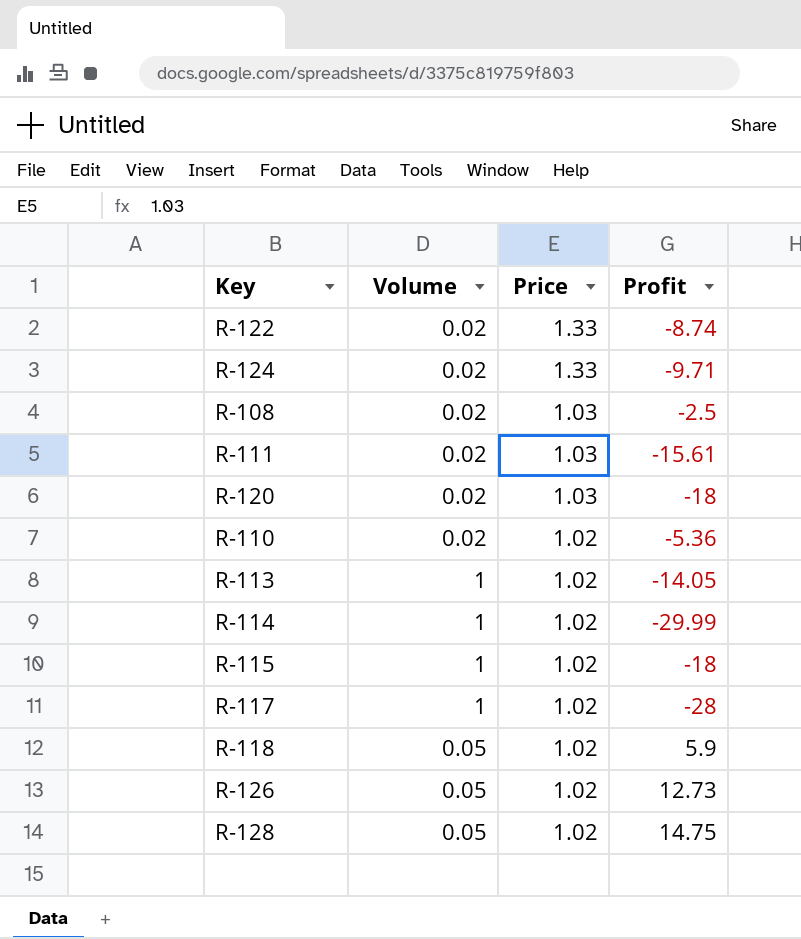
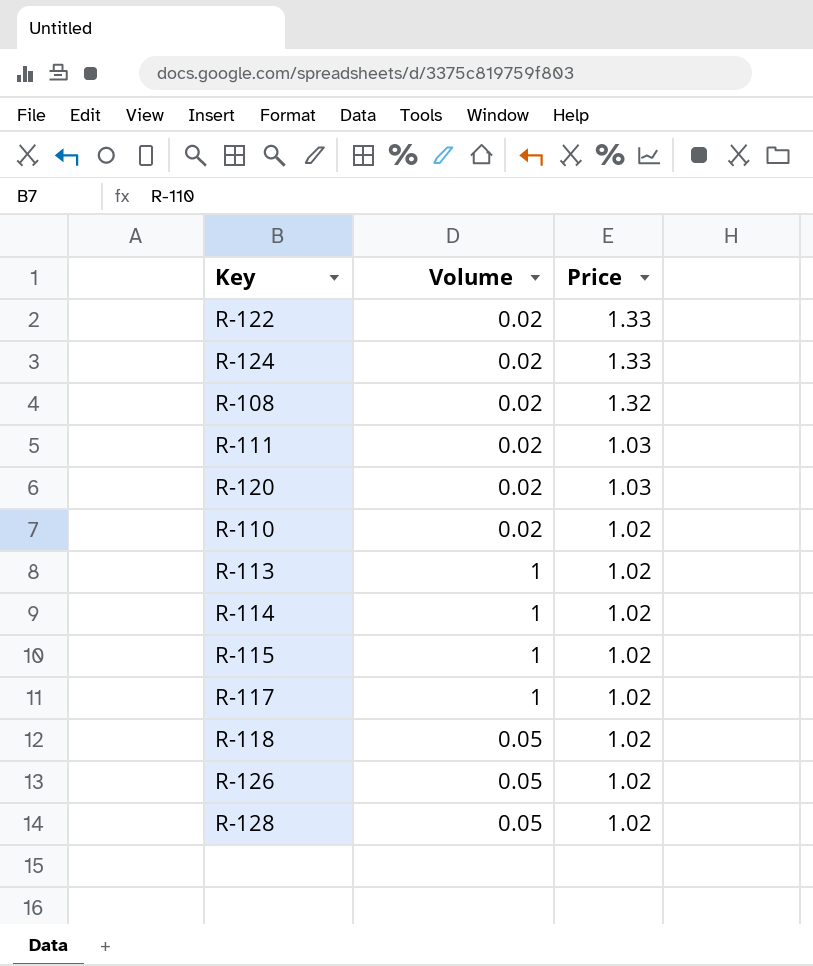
column Profit | position: 4 -> none
R-108 | Price: 1.03 -> 1.32

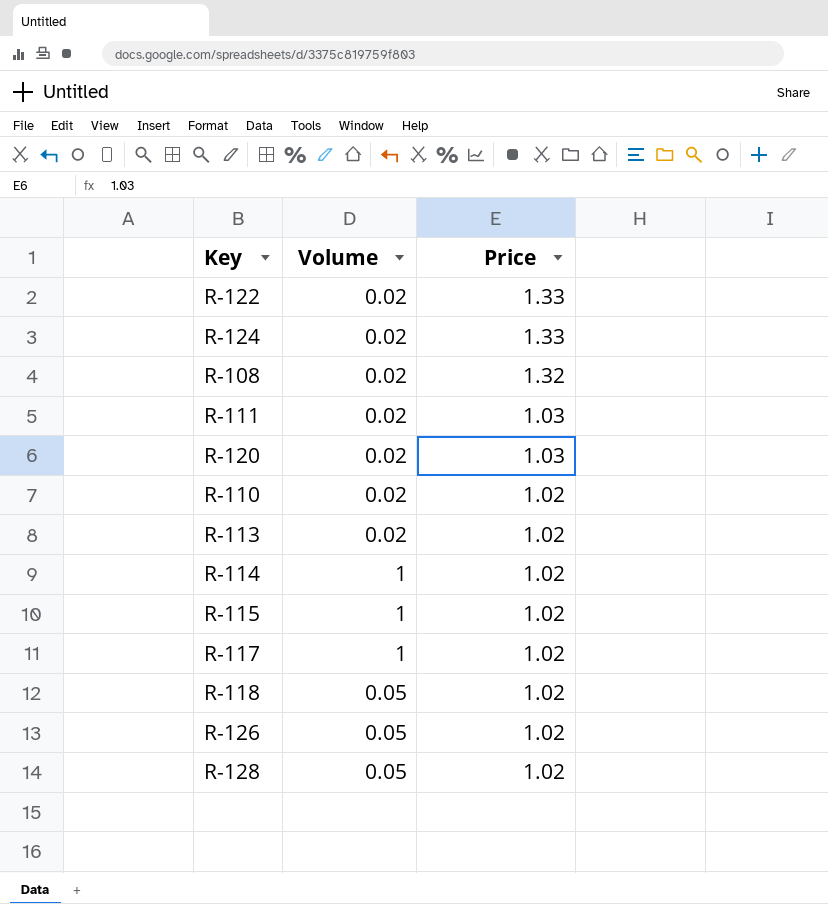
R-113 | Volume: 1 -> 0.02

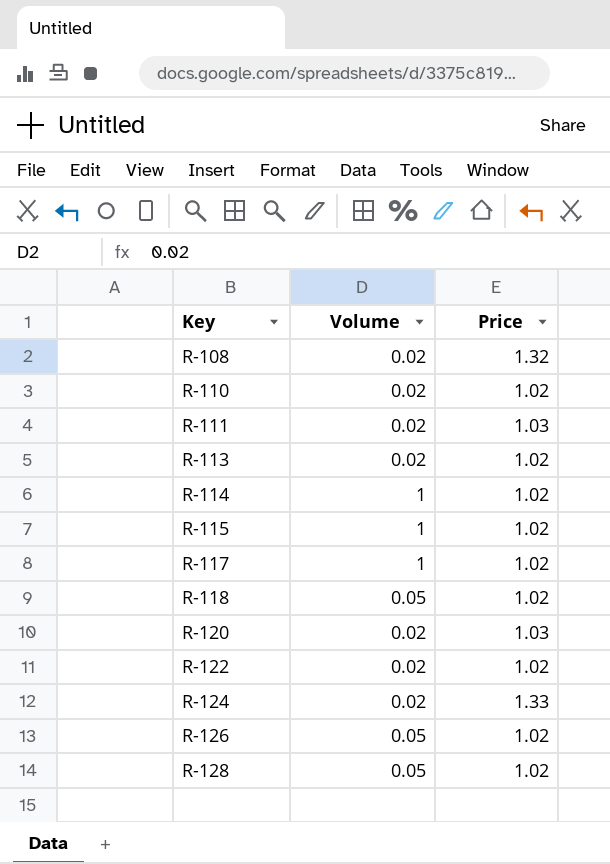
row order: Price descending -> Key ascending
R-122 | Price: 1.33 -> 1.02

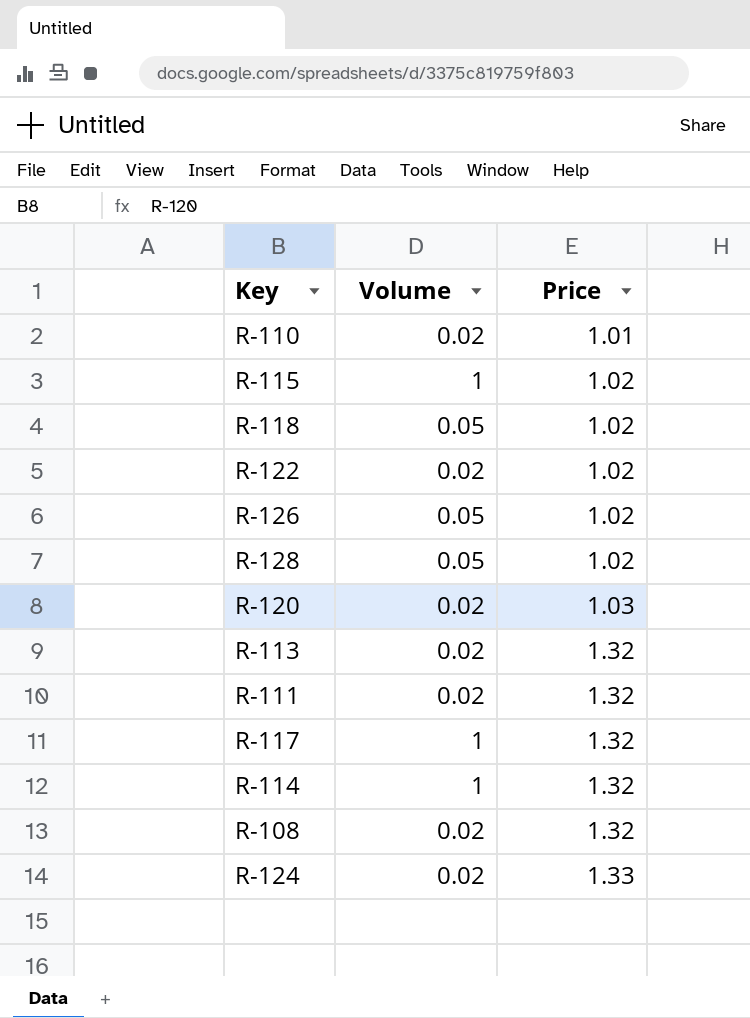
row order: Key ascending -> Price ascending
R-110 | Price: 1.02 -> 1.01
R-113 | Price: 1.02 -> 1.32
R-111 | Price: 1.03 -> 1.32
R-117 | Price: 1.02 -> 1.32
R-114 | Price: 1.02 -> 1.32

